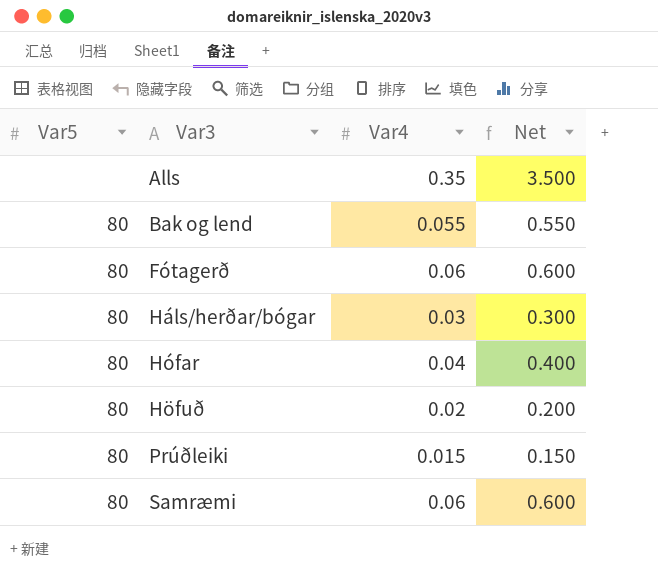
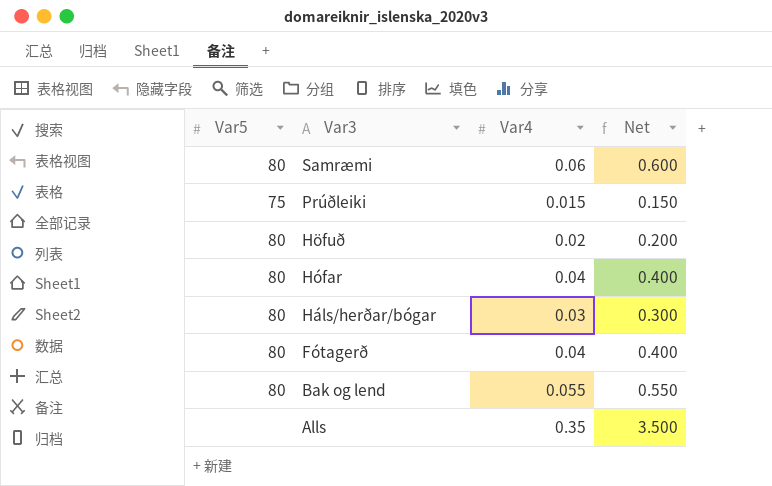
row order: Var3 ascending -> Var3 descending
Prúðleiki | Var5: 80 -> 75
Fótagerð | Var4: 0.06 -> 0.04
Fótagerð | Net: 0.600 -> 0.400

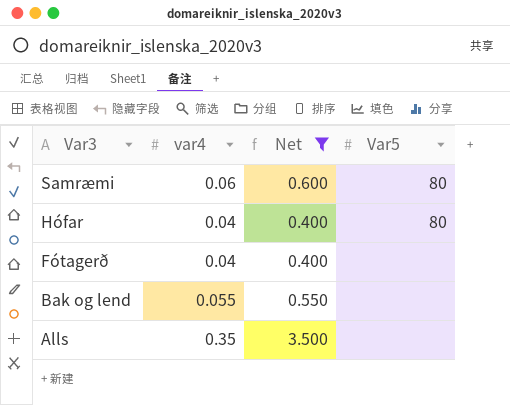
filter: none -> Net >= 0.400
column name: Var4 -> var4
column Var5 | position: 1 -> 4
Fótagerð | Var5: 80 -> none
Bak og lend | Var5: 80 -> none

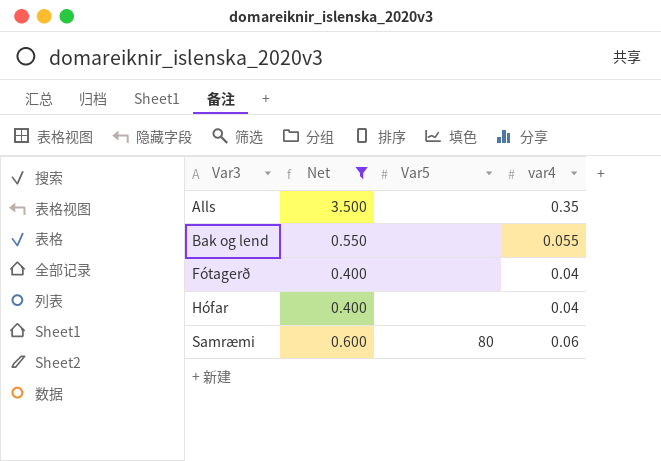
row order: Var3 descending -> Var3 ascending
column var4 | position: 2 -> 4
Hófar | Var5: 80 -> none

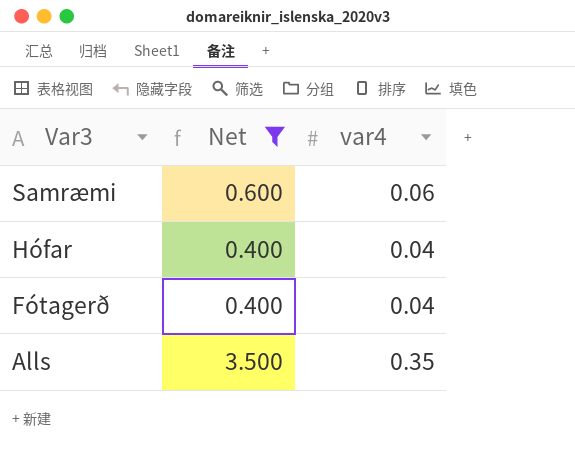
row order: Var3 ascending -> Var3 descending
column Var5 | position: 3 -> none
row Bak og lend: 0.550 | none | 0.055 -> none

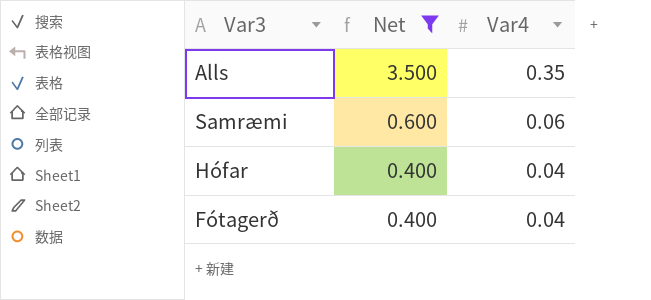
row order: Var3 descending -> Net descending
column name: var4 -> Var4

